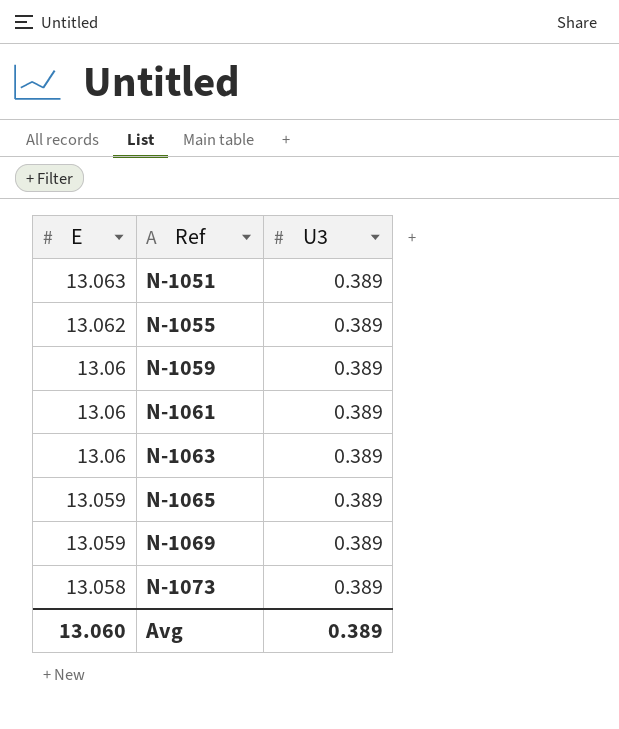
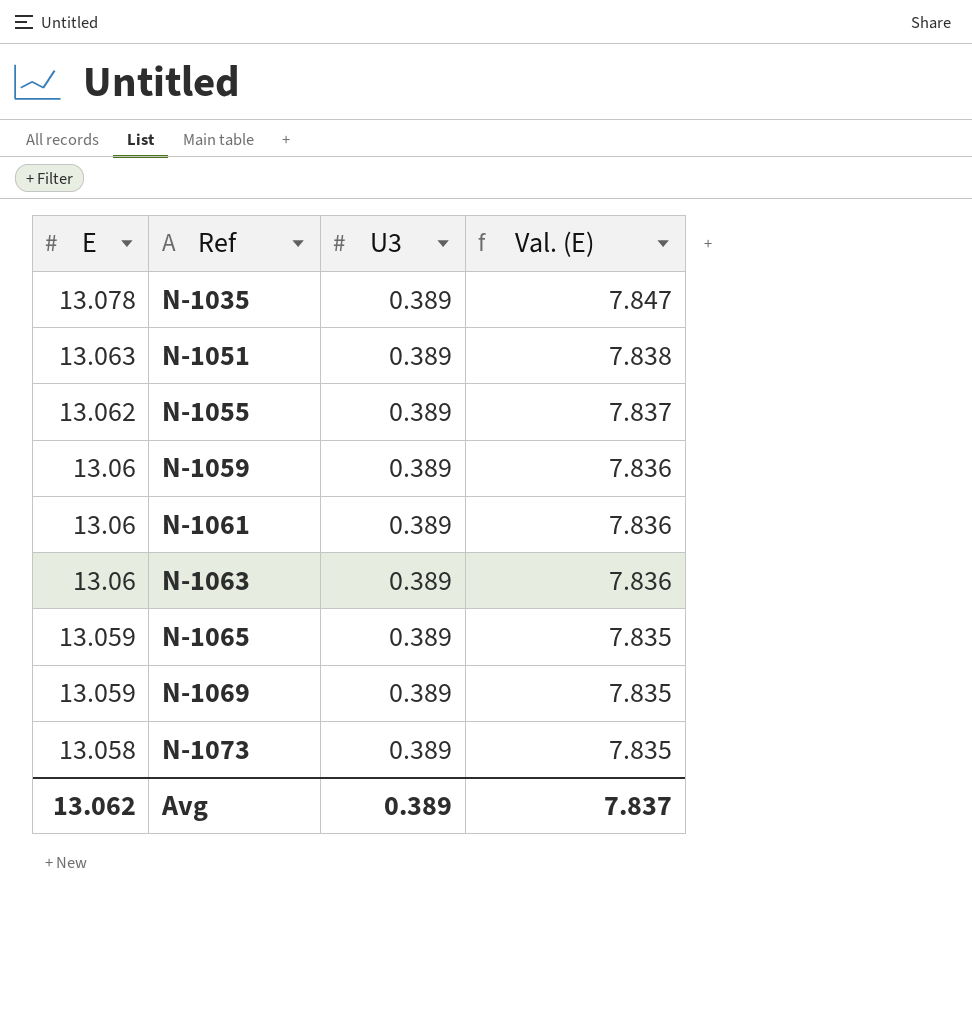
column Val. (E) | formula: none -> [E] * 0.6
row N-1035: none -> 13.078 | 0.389 | 7.847
Avg | E: 13.060 -> 13.062

